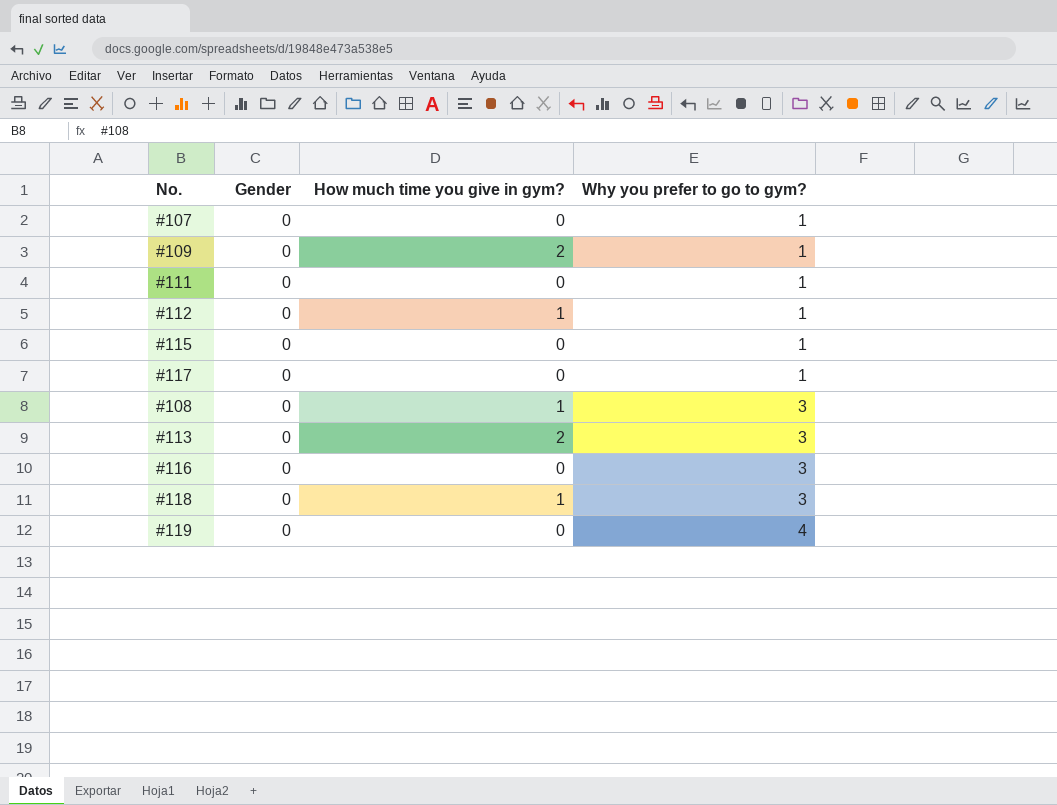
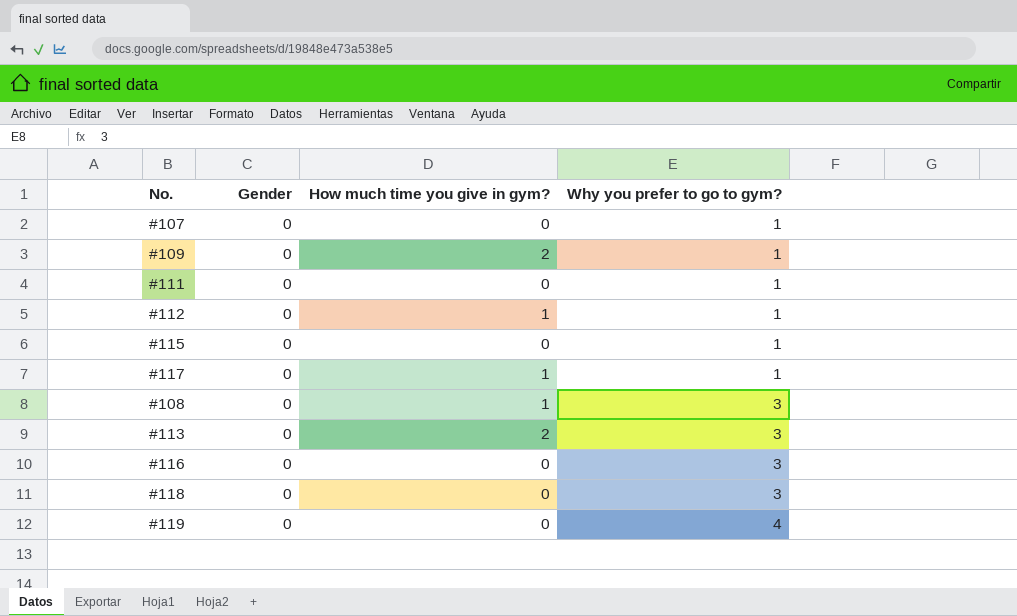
#117 | How much time you give in gym?: 0 -> 1
#118 | How much time you give in gym?: 1 -> 0

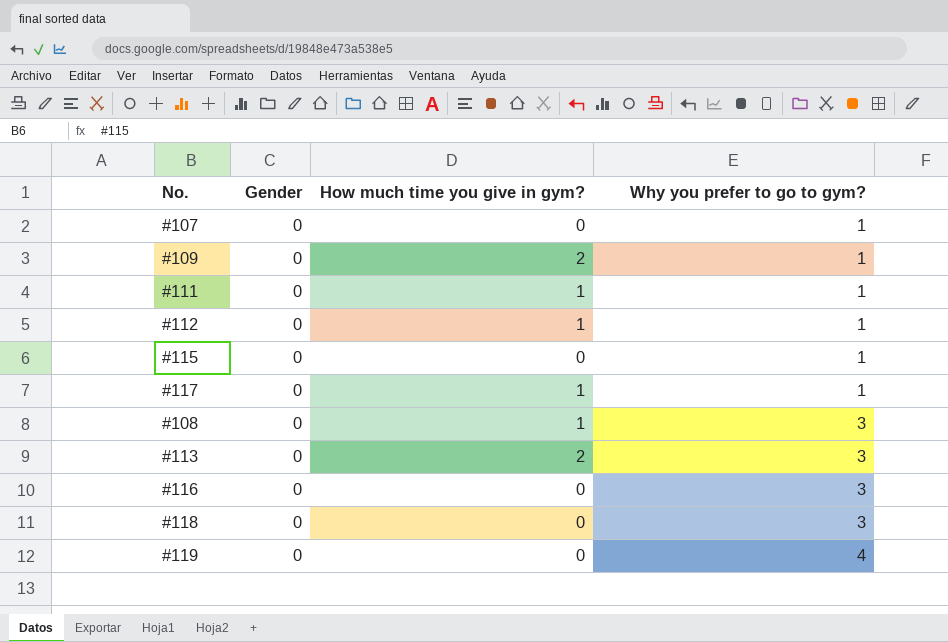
#111 | How much time you give in gym?: 0 -> 1

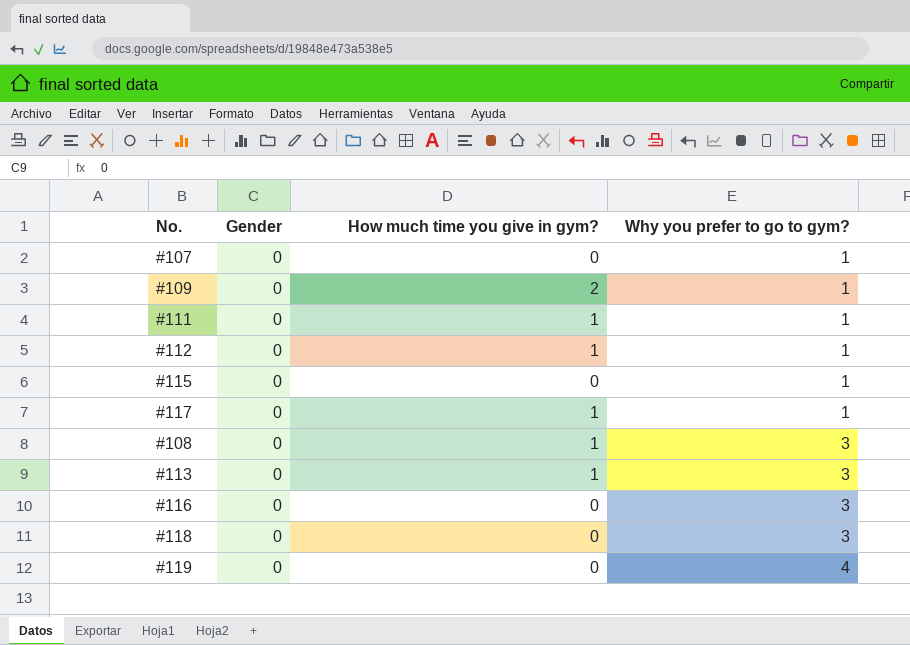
#113 | How much time you give in gym?: 2 -> 1

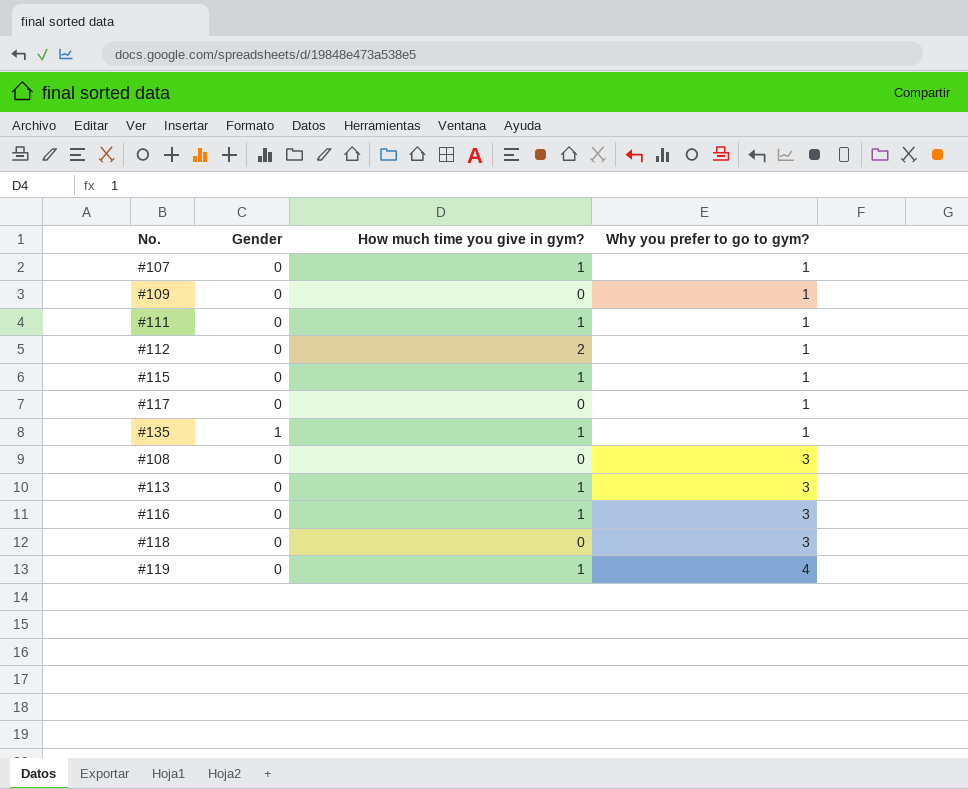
#107 | How much time you give in gym?: 0 -> 1
#109 | How much time you give in gym?: 2 -> 0
#112 | How much time you give in gym?: 1 -> 2
#115 | How much time you give in gym?: 0 -> 1
#117 | How much time you give in gym?: 1 -> 0
row #135: none -> 1 | 1 | 1
#108 | How much time you give in gym?: 1 -> 0
#116 | How much time you give in gym?: 0 -> 1
#119 | How much time you give in gym?: 0 -> 1

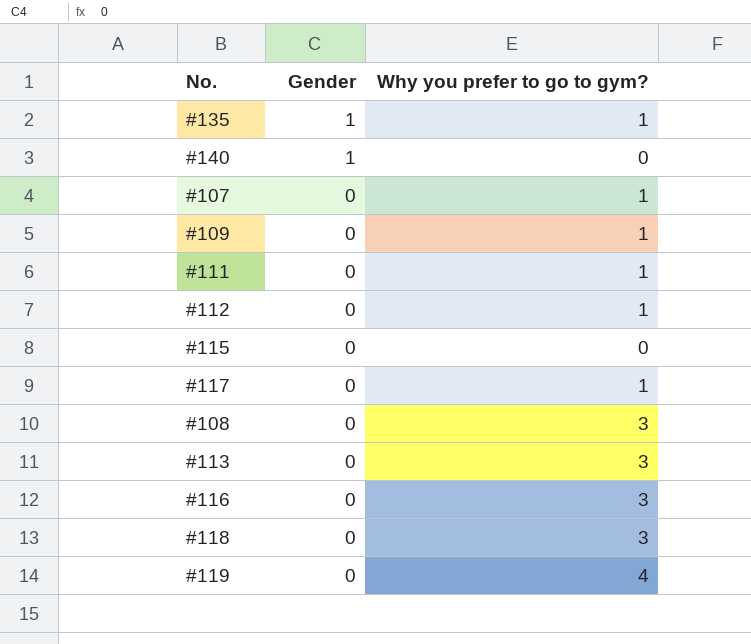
row order: Why you prefer to go to gym? ascending -> Gender descending
column How much time you give in gym? | position: 3 -> none
row #140: none -> 1 | 0
#115 | Why you prefer to go to gym?: 1 -> 0

